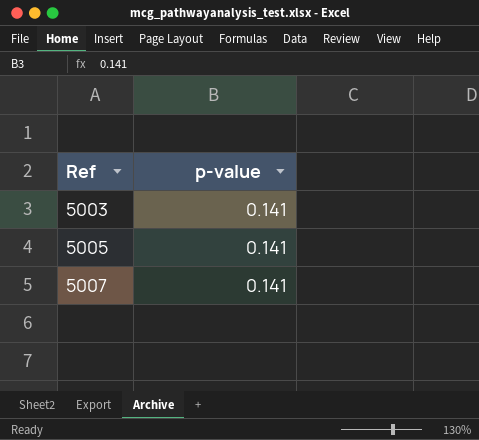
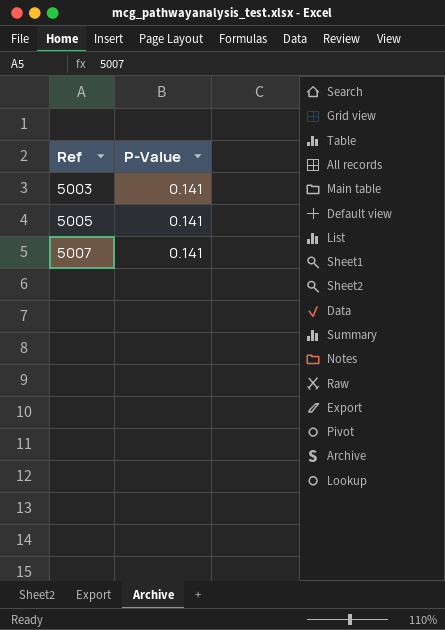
column name: p-value -> P-Value

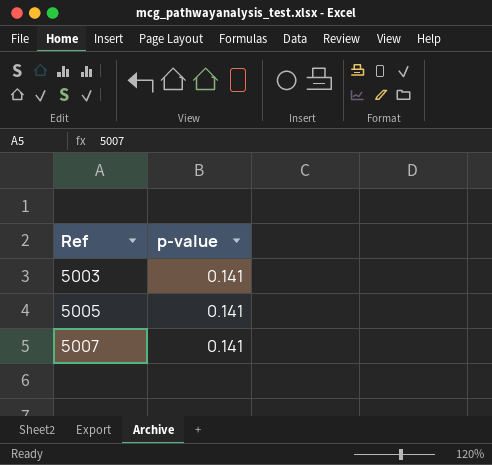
column name: P-Value -> p-value

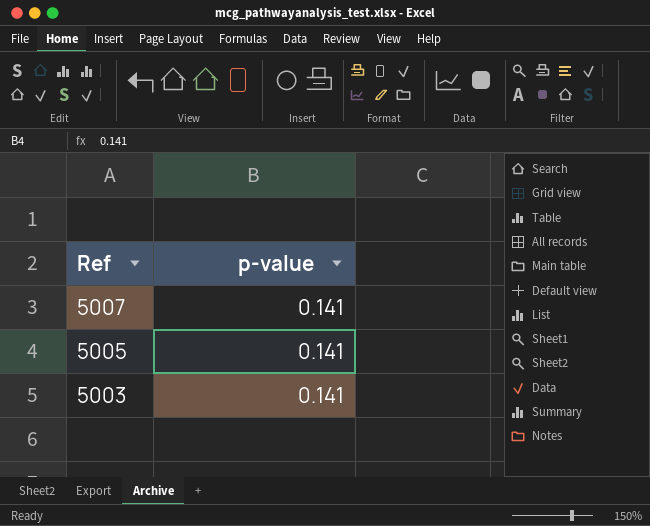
row order: Ref ascending -> Ref descending

